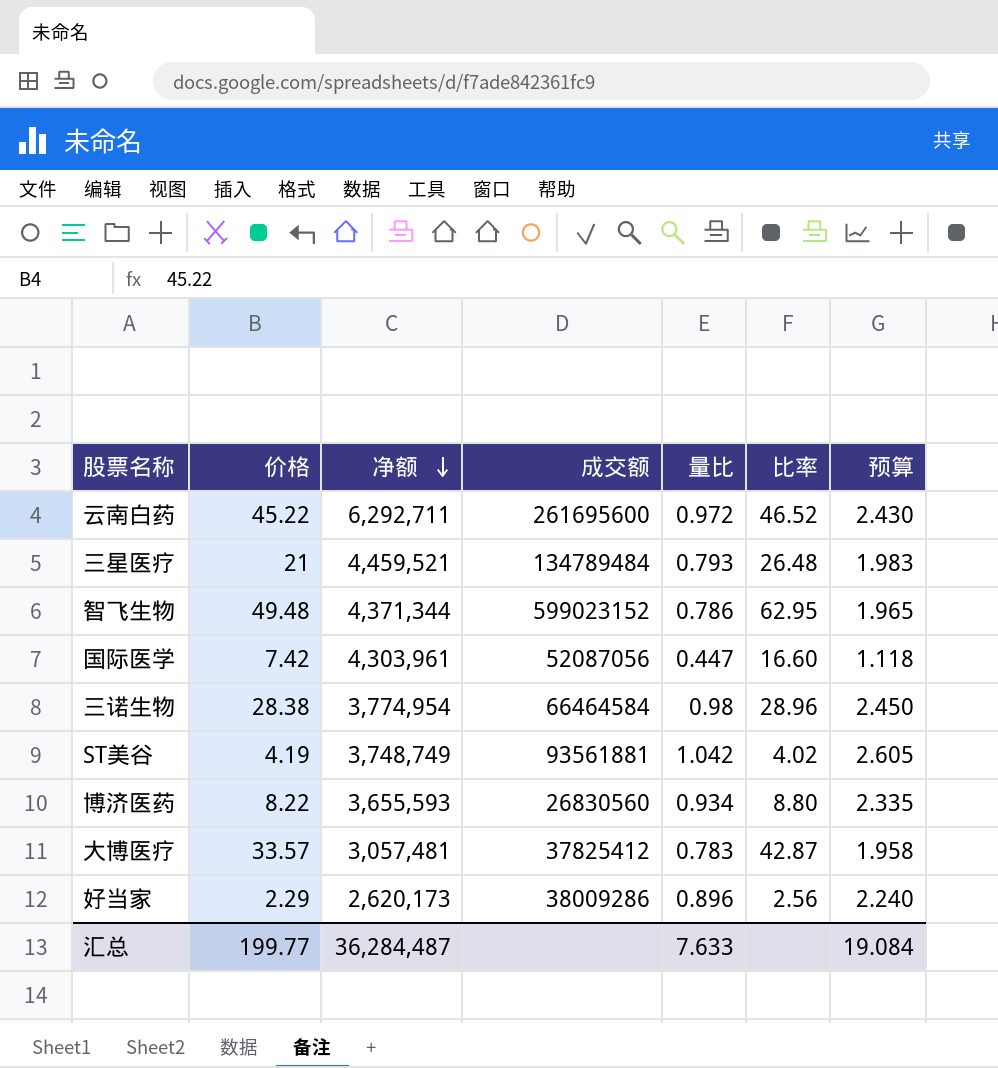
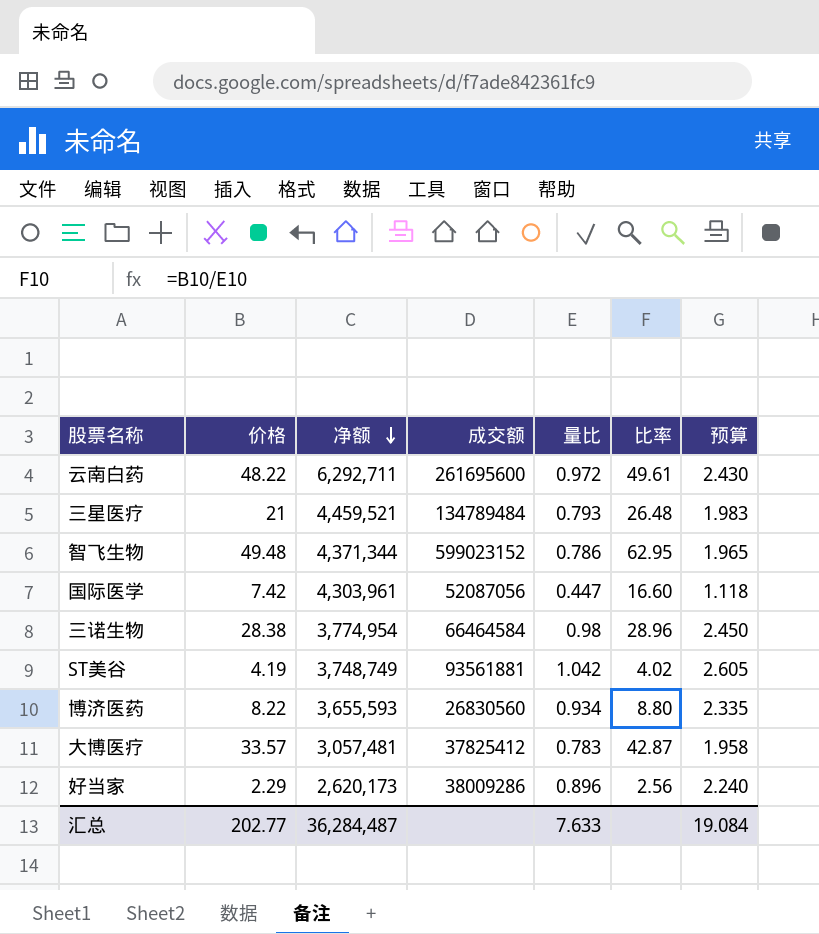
云南白药 | 价格: 45.22 -> 48.22
云南白药 | 比率: 46.52 -> 49.61
汇总 | 价格: 199.77 -> 202.77

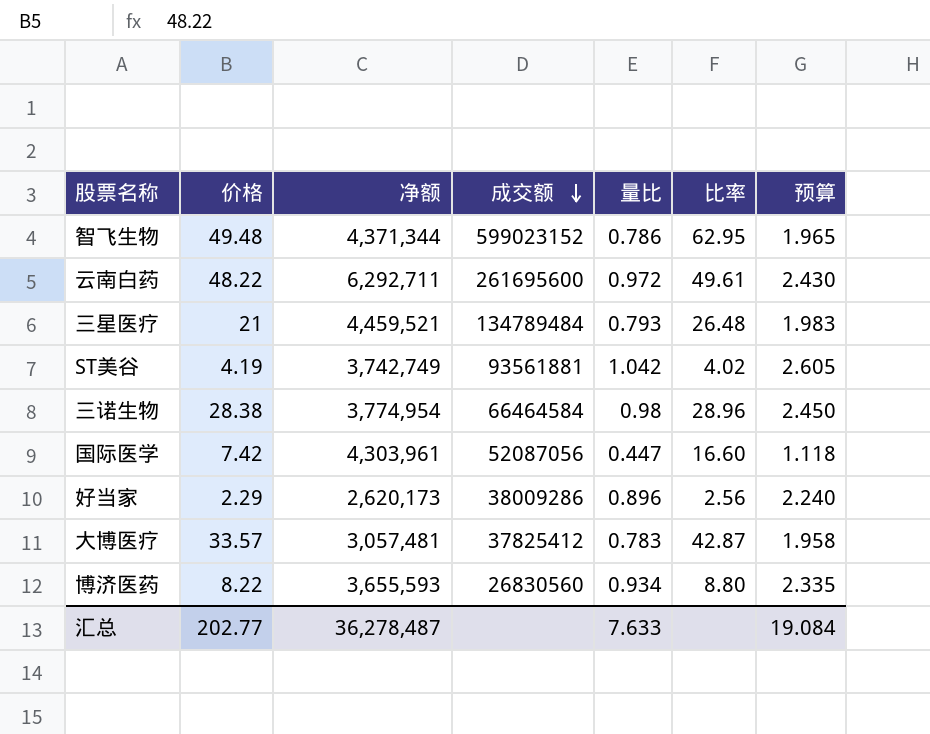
row order: 净额 descending -> 成交额 descending
ST美谷 | 净额: 3,748,749 -> 3,742,749
汇总 | 净额: 36,284,487 -> 36,278,487

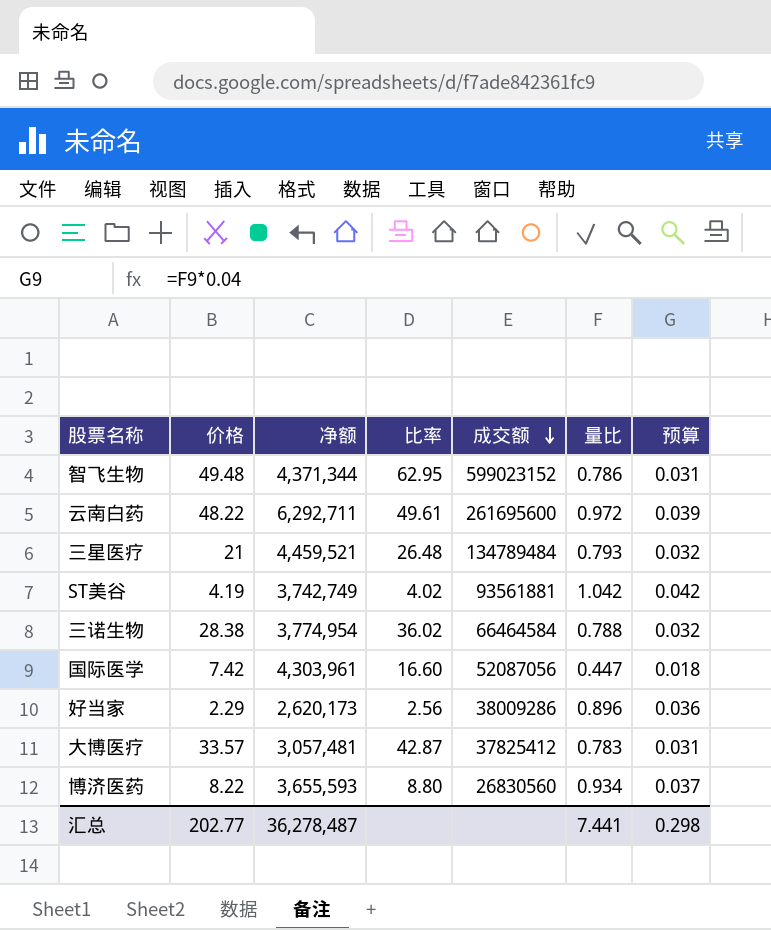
column 比率 | position: 6 -> 4
column 预算 | formula: [量比] * 2.5 -> [量比] * 0.04
三诺生物 | 比率: 28.96 -> 36.02
三诺生物 | 量比: 0.98 -> 0.788
汇总 | 量比: 7.633 -> 7.441
汇总 | 预算: 19.084 -> 0.298

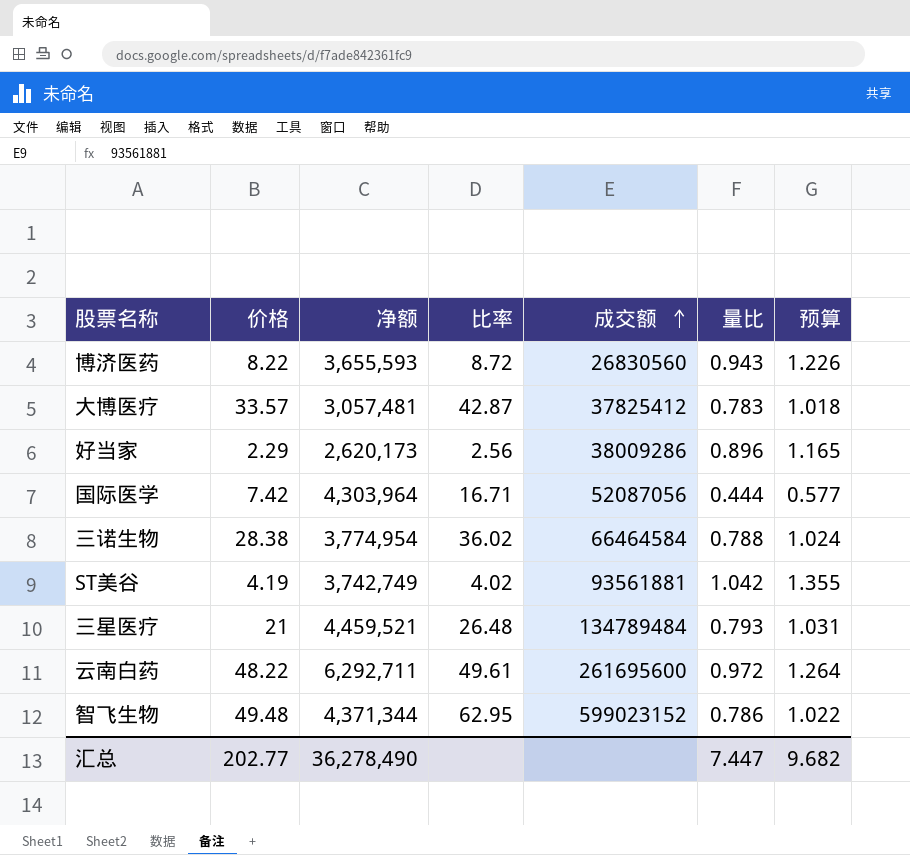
row order: 成交额 descending -> 成交额 ascending
column 预算 | formula: [量比] * 0.04 -> [量比] * 1.3
博济医药 | 比率: 8.80 -> 8.72
博济医药 | 量比: 0.934 -> 0.943
国际医学 | 净额: 4,303,961 -> 4,303,964
国际医学 | 比率: 16.60 -> 16.71
国际医学 | 量比: 0.447 -> 0.444
汇总 | 净额: 36,278,487 -> 36,278,490
汇总 | 量比: 7.441 -> 7.447
汇总 | 预算: 0.298 -> 9.682

